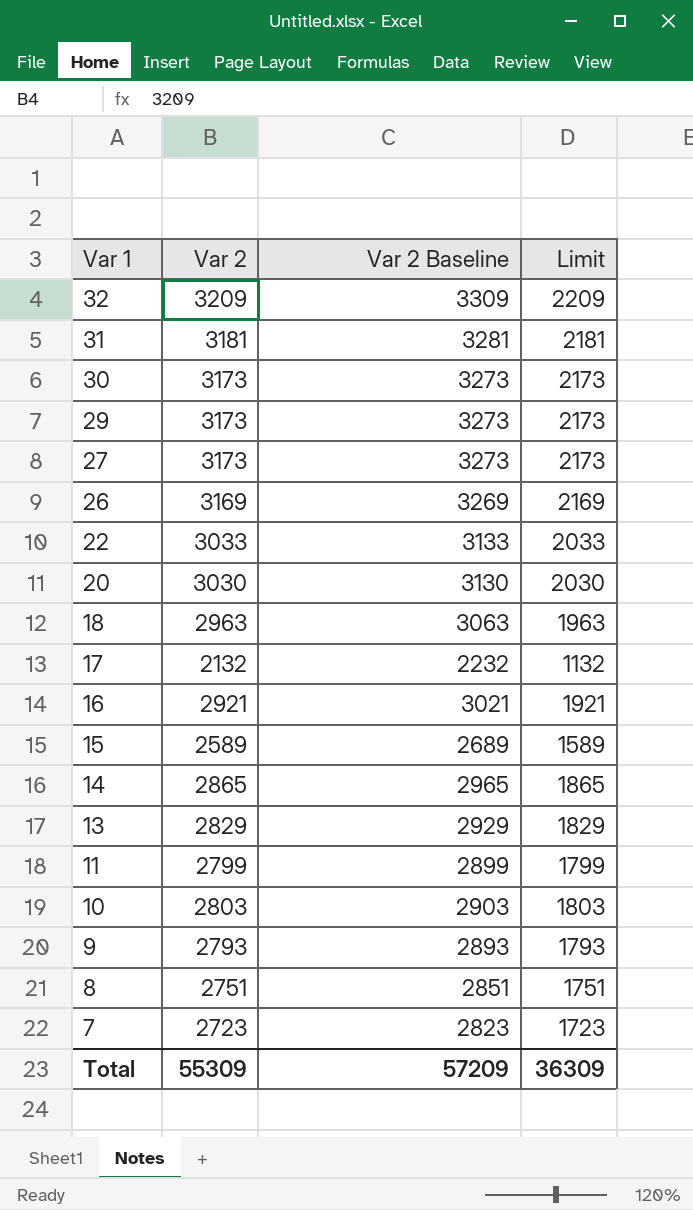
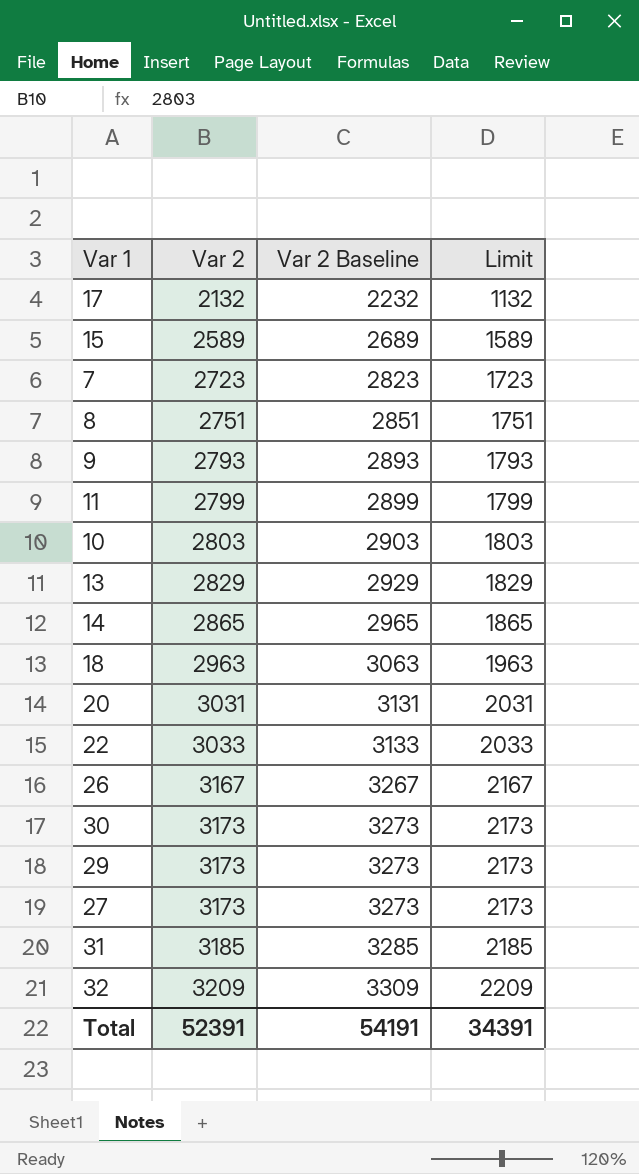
row order: Var 1 descending -> Var 2 ascending
row 16: 2921 | 3021 | 1921 -> none
20 | Var 2: 3030 -> 3031
20 | Var 2 Baseline: 3130 -> 3131
20 | Limit: 2030 -> 2031
26 | Var 2: 3169 -> 3167
26 | Var 2 Baseline: 3269 -> 3267
26 | Limit: 2169 -> 2167
31 | Var 2: 3181 -> 3185
31 | Var 2 Baseline: 3281 -> 3285
31 | Limit: 2181 -> 2185
Total | Var 2: 55309 -> 52391
Total | Var 2 Baseline: 57209 -> 54191
Total | Limit: 36309 -> 34391

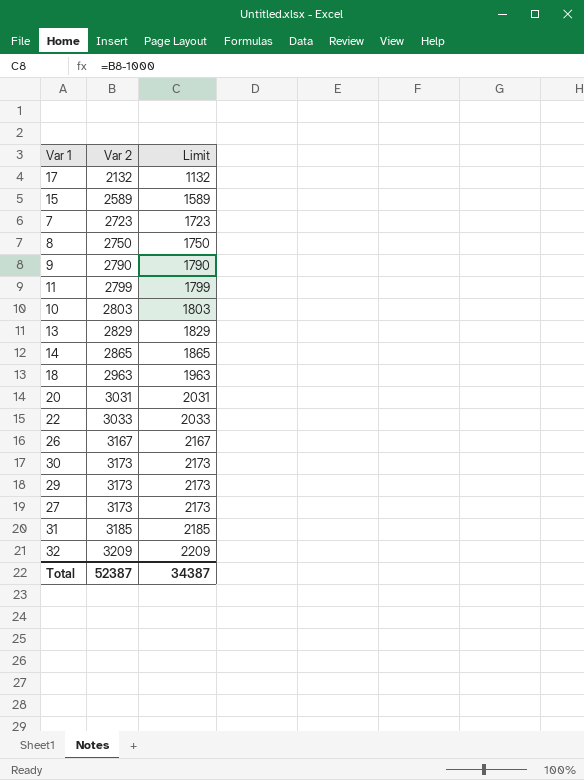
column Var 2 Baseline | formula: [Var 2] + 100 -> none
8 | Var 2: 2751 -> 2750
8 | Limit: 1751 -> 1750
9 | Var 2: 2793 -> 2790
9 | Limit: 1793 -> 1790
Total | Var 2: 52391 -> 52387
Total | Limit: 34391 -> 34387

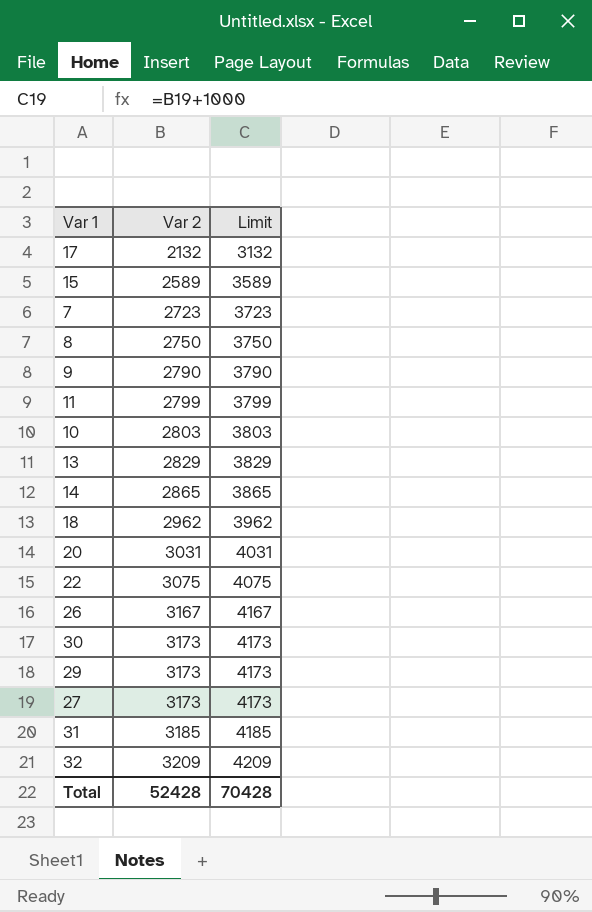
column Limit | formula: [Var 2] - 1000 -> [Var 2] + 1000
18 | Var 2: 2963 -> 2962
22 | Var 2: 3033 -> 3075
Total | Var 2: 52387 -> 52428
Total | Limit: 34387 -> 70428

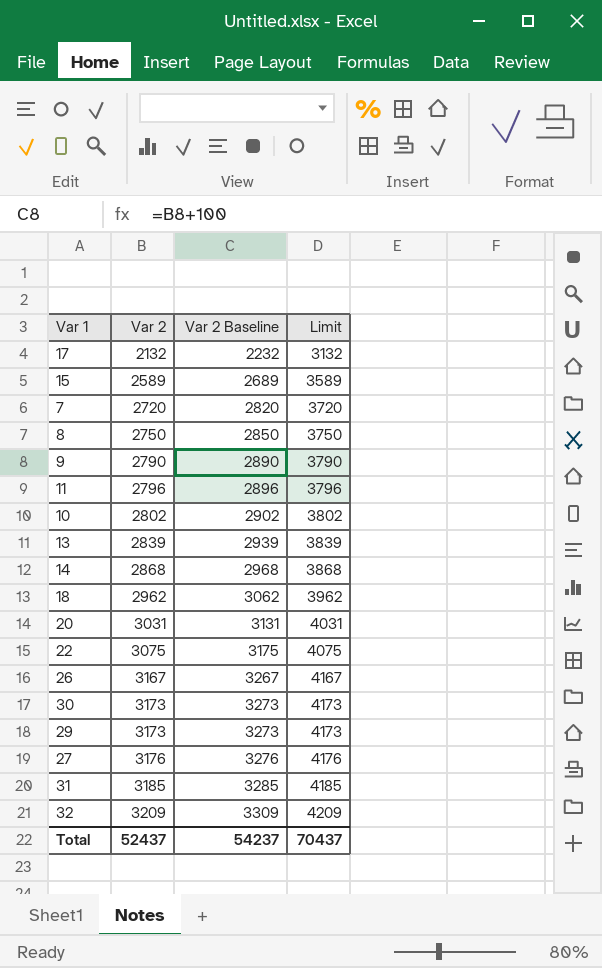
column Var 2 Baseline | formula: none -> [Var 2] + 100
7 | Var 2: 2723 -> 2720
7 | Limit: 3723 -> 3720
11 | Var 2: 2799 -> 2796
11 | Limit: 3799 -> 3796
10 | Var 2: 2803 -> 2802
10 | Limit: 3803 -> 3802
13 | Var 2: 2829 -> 2839
13 | Limit: 3829 -> 3839
14 | Var 2: 2865 -> 2868
14 | Limit: 3865 -> 3868
27 | Var 2: 3173 -> 3176
27 | Limit: 4173 -> 4176
Total | Var 2: 52428 -> 52437
Total | Limit: 70428 -> 70437

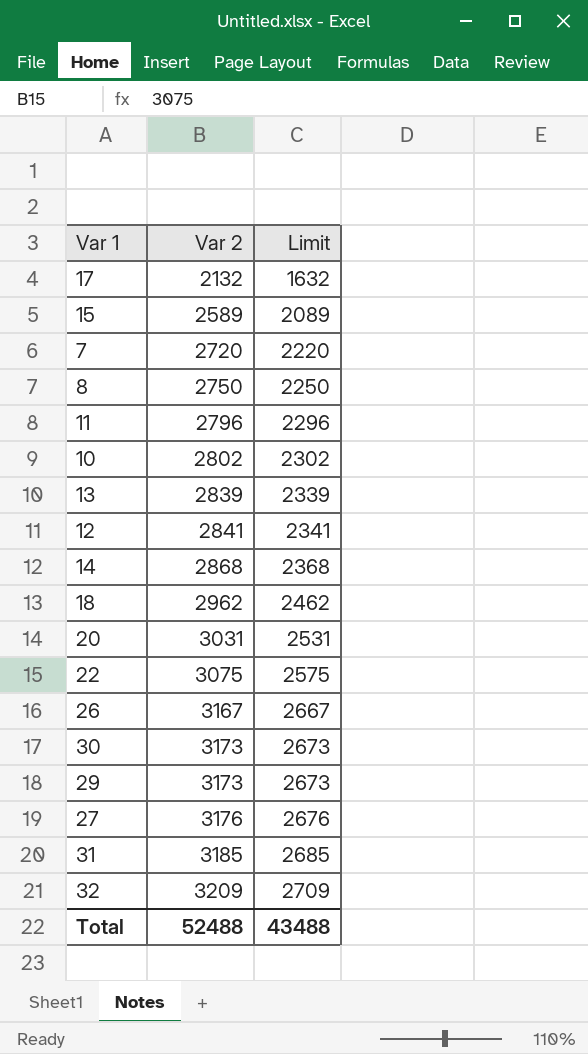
column Var 2 Baseline | formula: [Var 2] + 100 -> none
column Limit | formula: [Var 2] + 1000 -> [Var 2] - 500
row 9: 2790 | 2890 | 3790 -> none
row 12: none -> 2841 | 2341
Total | Var 2: 52437 -> 52488
Total | Limit: 70437 -> 43488

